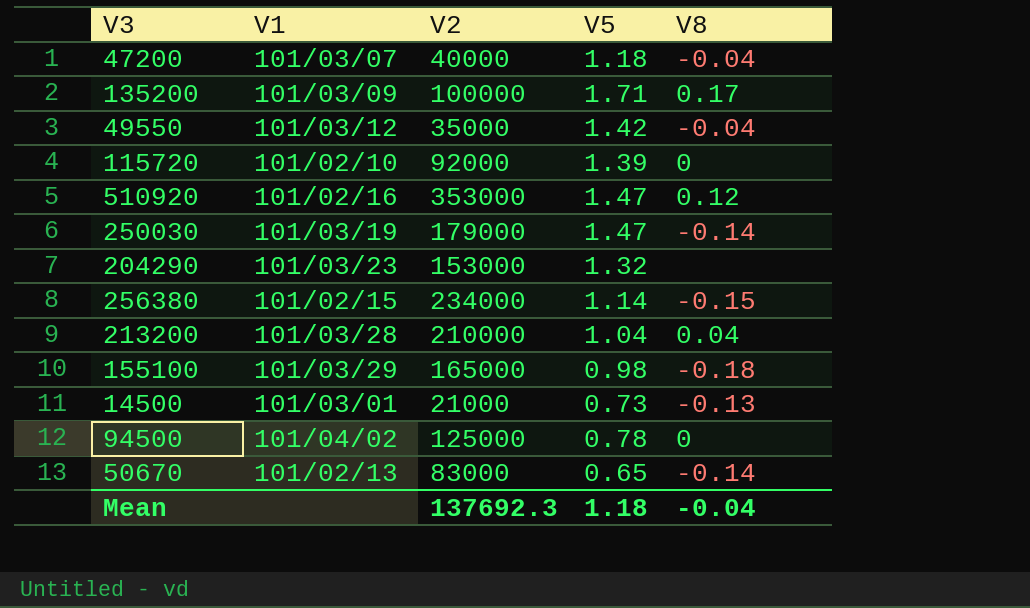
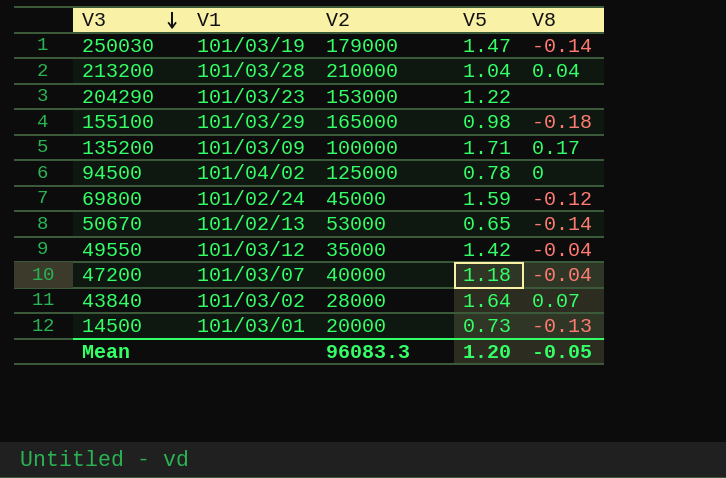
row order: none -> V3 descending
row 115720: 101/02/10 | 92000 | 1.39 | 0 -> none
row 510920: 101/02/16 | 353000 | 1.47 | 0.12 -> none
row 256380: 101/02/15 | 234000 | 1.14 | -0.15 -> none
204290 | V5: 1.32 -> 1.22
row 69800: none -> 101/02/24 | 45000 | 1.59 | -0.12
50670 | V2: 83000 -> 53000
row 43840: none -> 101/03/02 | 28000 | 1.64 | 0.07
14500 | V2: 21000 -> 20000
Mean | V2: 137692.3 -> 96083.3
Mean | V5: 1.18 -> 1.20
Mean | V8: -0.04 -> -0.05

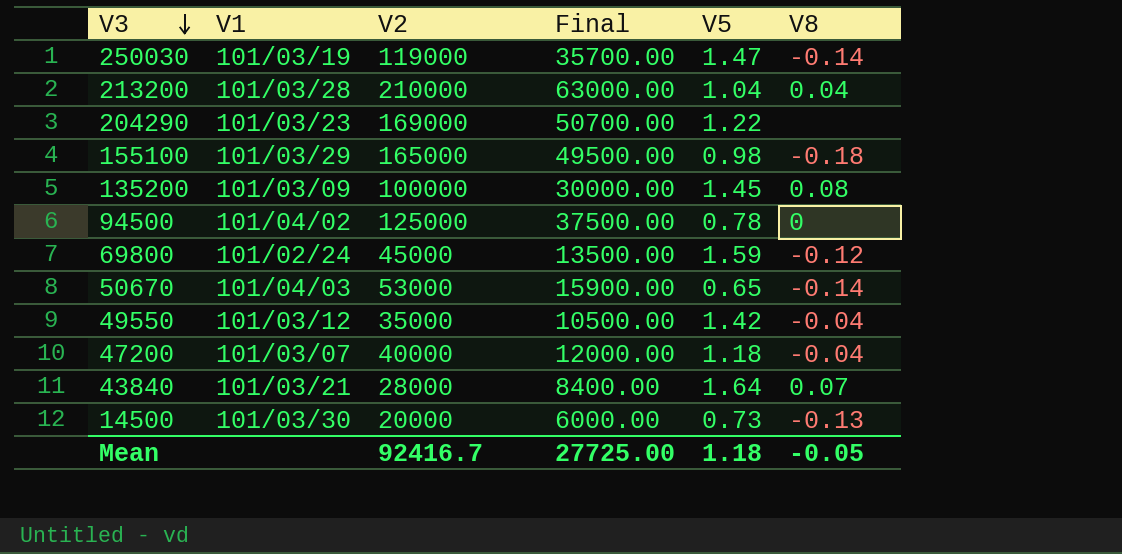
column Final | formula: none -> [V2] * 0.3
250030 | V2: 179000 -> 119000
204290 | V2: 153000 -> 169000
135200 | V5: 1.71 -> 1.45
135200 | V8: 0.17 -> 0.08
50670 | V1: 101/02/13 -> 101/04/03
43840 | V1: 101/03/02 -> 101/03/21
14500 | V1: 101/03/01 -> 101/03/30
Mean | V2: 96083.3 -> 92416.7
Mean | V5: 1.20 -> 1.18

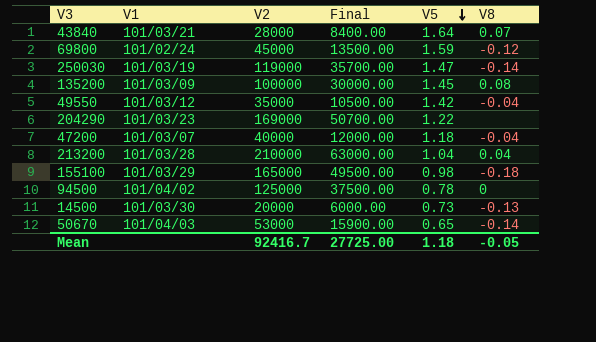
row order: V3 descending -> V5 descending

